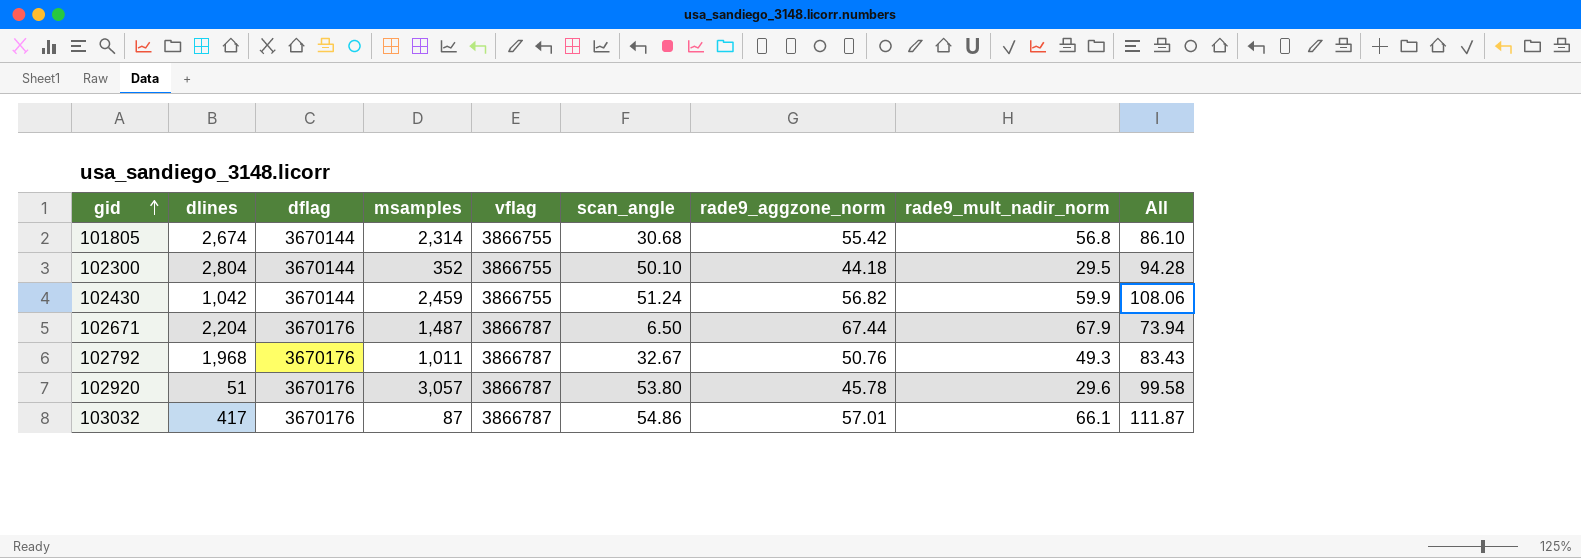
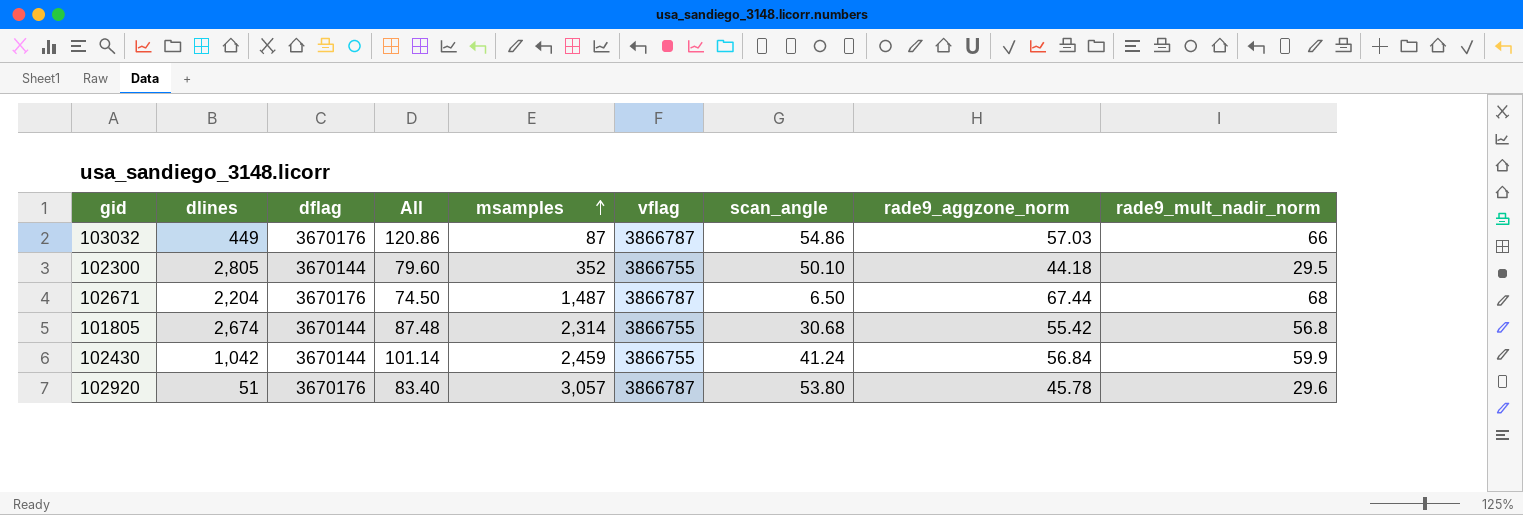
row order: gid ascending -> msamples ascending
column All | formula: [scan_angle] + [rade9_aggzone_norm] -> [scan_angle] + [rade9_mult_nadir_norm]
column All | position: 9 -> 4
row 102792: 1,968 | 3670176 | 1,011 | 3866787 | 32.67 | 50.76 | 49.3 | 83.43 -> none
103032 | dlines: 417 -> 449
103032 | rade9_aggzone_norm: 57.01 -> 57.03
103032 | rade9_mult_nadir_norm: 66.1 -> 66
102300 | dlines: 2,804 -> 2,805
102671 | rade9_mult_nadir_norm: 67.9 -> 68
102430 | scan_angle: 51.24 -> 41.24
102430 | rade9_aggzone_norm: 56.82 -> 56.84

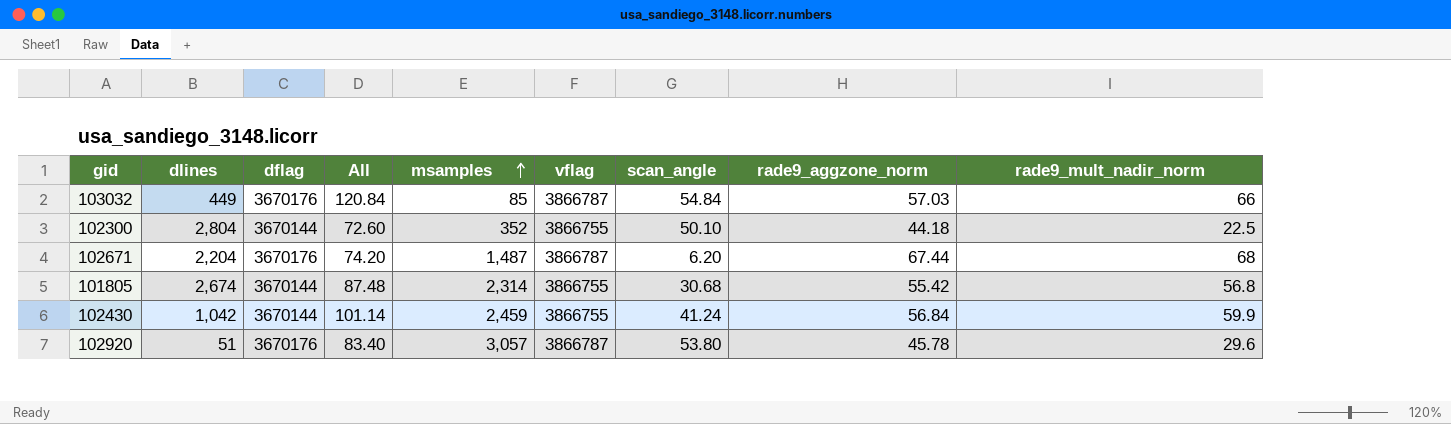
103032 | All: 120.86 -> 120.84
103032 | msamples: 87 -> 85
103032 | scan_angle: 54.86 -> 54.84
102300 | dlines: 2,805 -> 2,804
102300 | All: 79.60 -> 72.60
102300 | rade9_mult_nadir_norm: 29.5 -> 22.5
102671 | All: 74.50 -> 74.20
102671 | scan_angle: 6.50 -> 6.20

